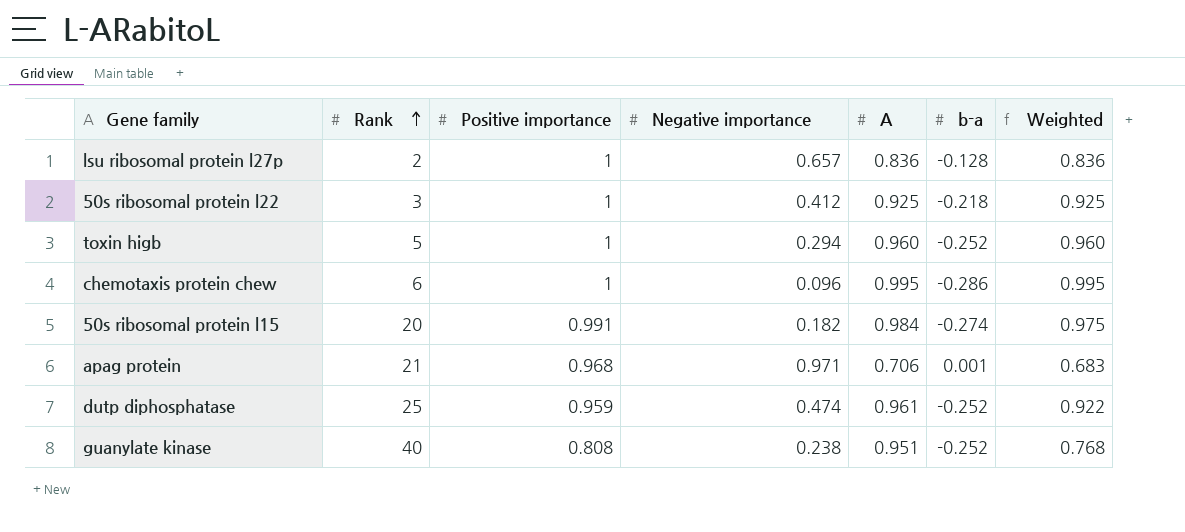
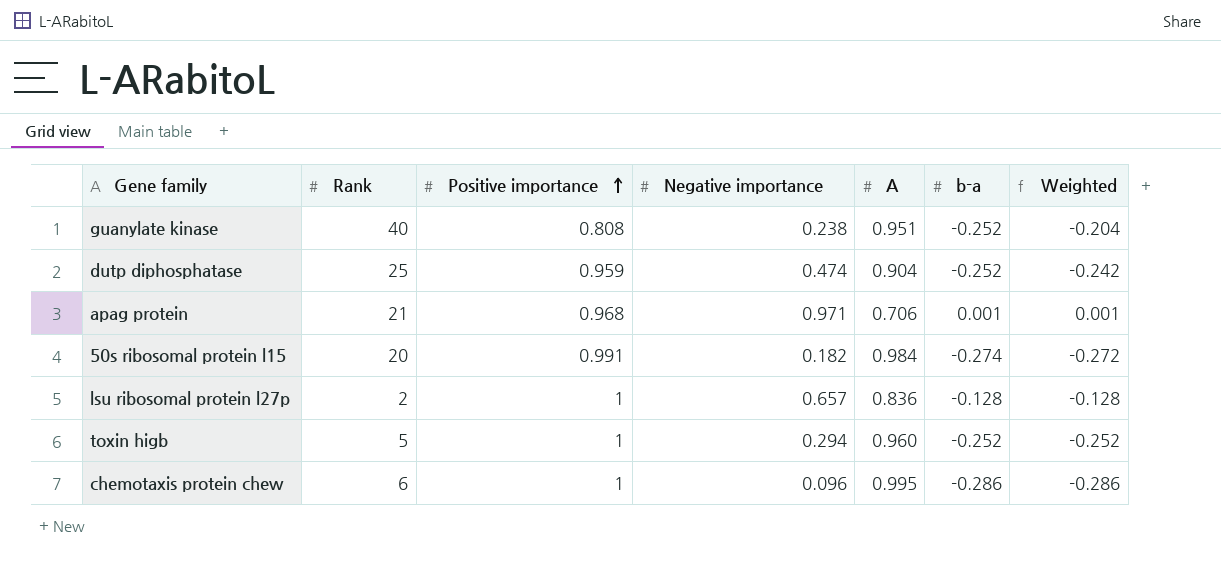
row order: Rank ascending -> Positive importance ascending
column Weighted | formula: [Positive importance] * [A] -> [Positive importance] * [b-a]
row 50s ribosomal protein l22: 3 | 1 | 0.412 | 0.925 | -0.218 | 0.925 -> none
dutp diphosphatase | A: 0.961 -> 0.904

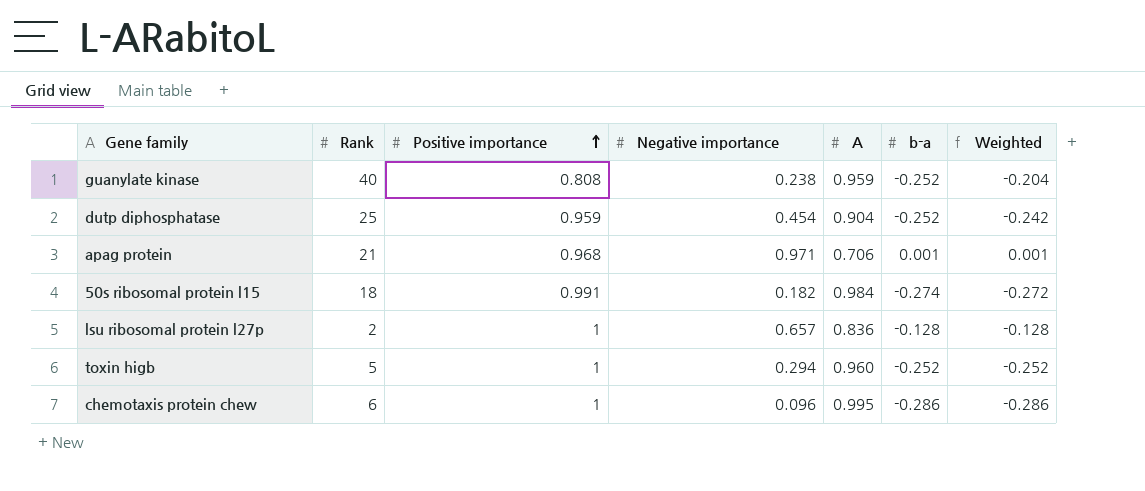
guanylate kinase | A: 0.951 -> 0.959
dutp diphosphatase | Negative importance: 0.474 -> 0.454
50s ribosomal protein l15 | Rank: 20 -> 18

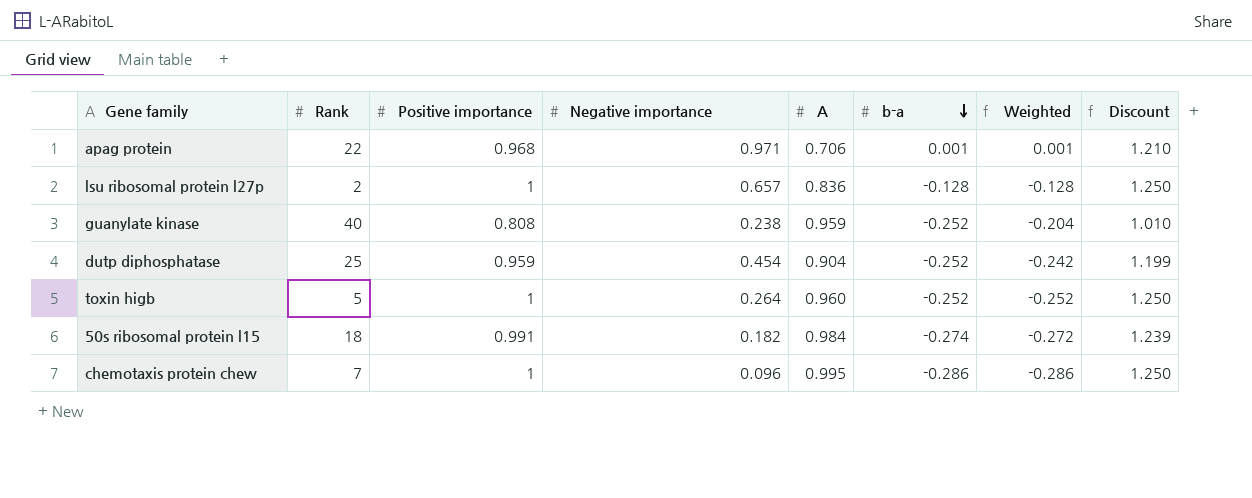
row order: Positive importance ascending -> b-a descending
column Discount | formula: none -> [Positive importance] * 1.25
apag protein | Rank: 21 -> 22
toxin higb | Negative importance: 0.294 -> 0.264
chemotaxis protein chew | Rank: 6 -> 7

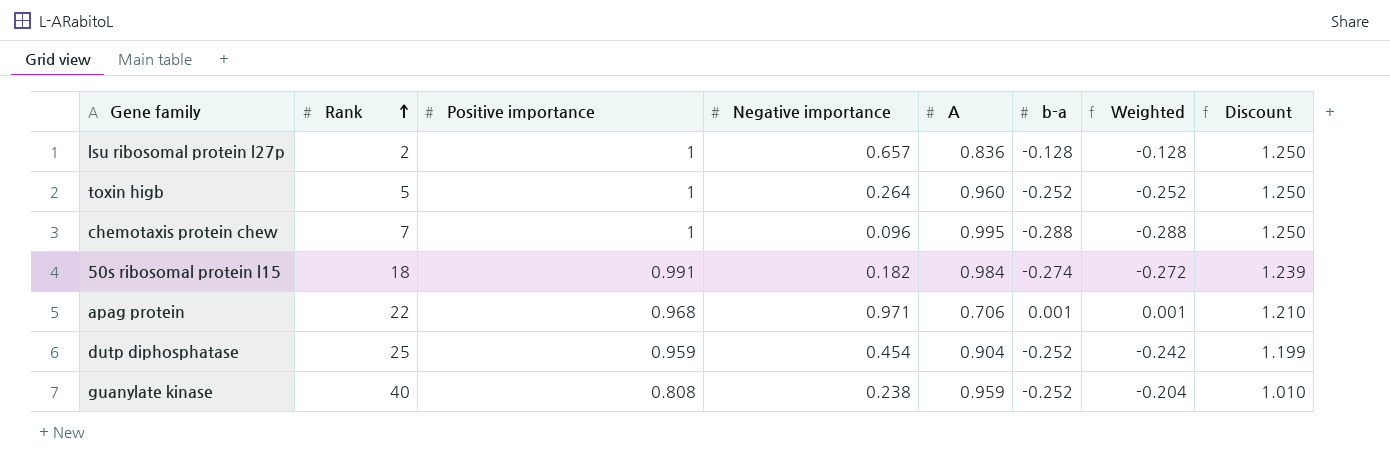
row order: b-a descending -> Rank ascending
chemotaxis protein chew | b-a: -0.286 -> -0.288
chemotaxis protein chew | Weighted: -0.286 -> -0.288

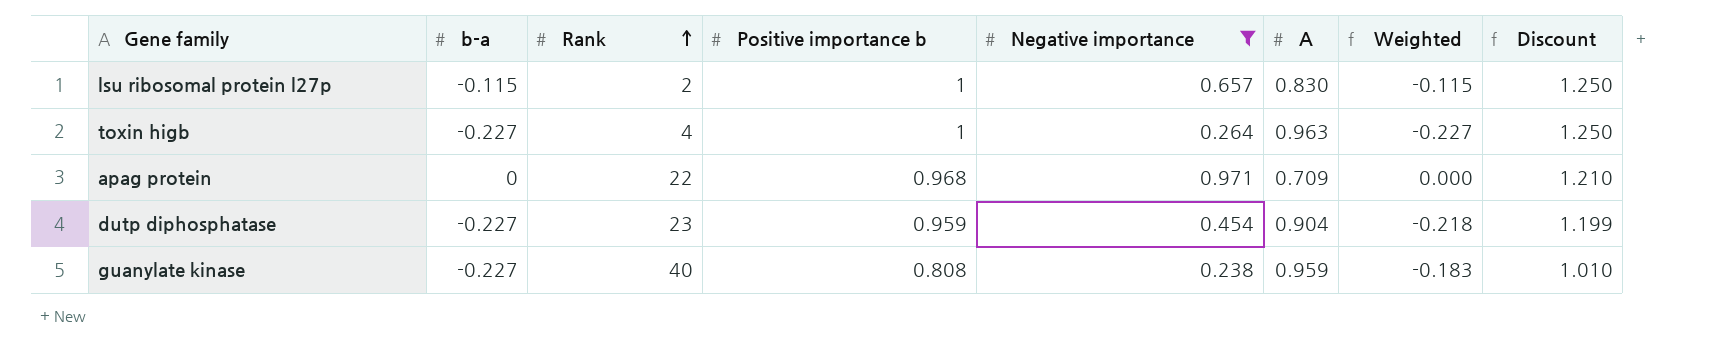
filter: none -> Negative importance >= 0.238
column b-a | position: 6 -> 2
column name: Positive importance -> Positive importance b
lsu ribosomal protein l27p | b-a: -0.128 -> -0.115
lsu ribosomal protein l27p | A: 0.836 -> 0.830
lsu ribosomal protein l27p | Weighted: -0.128 -> -0.115
toxin higb | b-a: -0.252 -> -0.227
toxin higb | Rank: 5 -> 4
toxin higb | A: 0.960 -> 0.963
toxin higb | Weighted: -0.252 -> -0.227
apag protein | b-a: 0.001 -> 0
apag protein | A: 0.706 -> 0.709
apag protein | Weighted: 0.001 -> 0.000
dutp diphosphatase | b-a: -0.252 -> -0.227
dutp diphosphatase | Rank: 25 -> 23
dutp diphosphatase | Weighted: -0.242 -> -0.218
guanylate kinase | b-a: -0.252 -> -0.227
guanylate kinase | Weighted: -0.204 -> -0.183

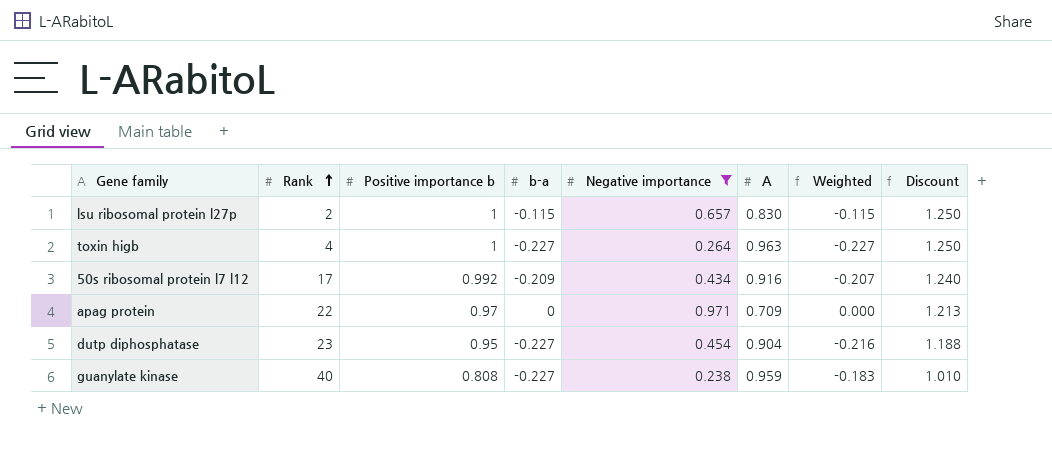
column b-a | position: 2 -> 4
row 50s ribosomal protein l7 l12: none -> 17 | 0.992 | -0.209 | 0.434 | 0.916 | -0.207 | 1.240
apag protein | Positive importance b: 0.968 -> 0.97
apag protein | Discount: 1.210 -> 1.213
dutp diphosphatase | Positive importance b: 0.959 -> 0.95
dutp diphosphatase | Weighted: -0.218 -> -0.216
dutp diphosphatase | Discount: 1.199 -> 1.188

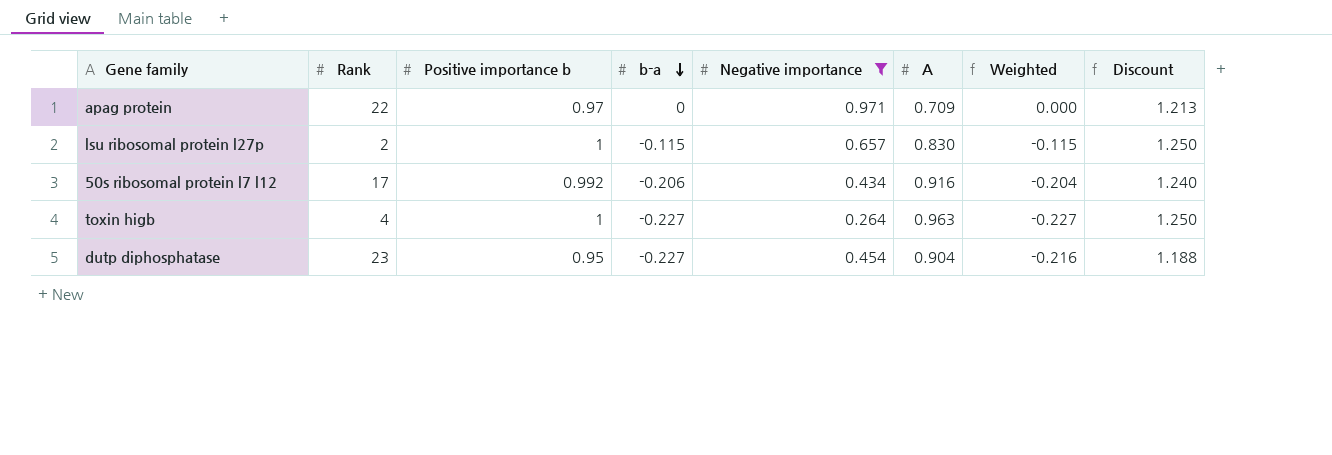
row order: Rank ascending -> b-a descending
row guanylate kinase: 40 | 0.808 | -0.227 | 0.238 | 0.959 | -0.183 | 1.010 -> none
50s ribosomal protein l7 l12 | b-a: -0.209 -> -0.206
50s ribosomal protein l7 l12 | Weighted: -0.207 -> -0.204

